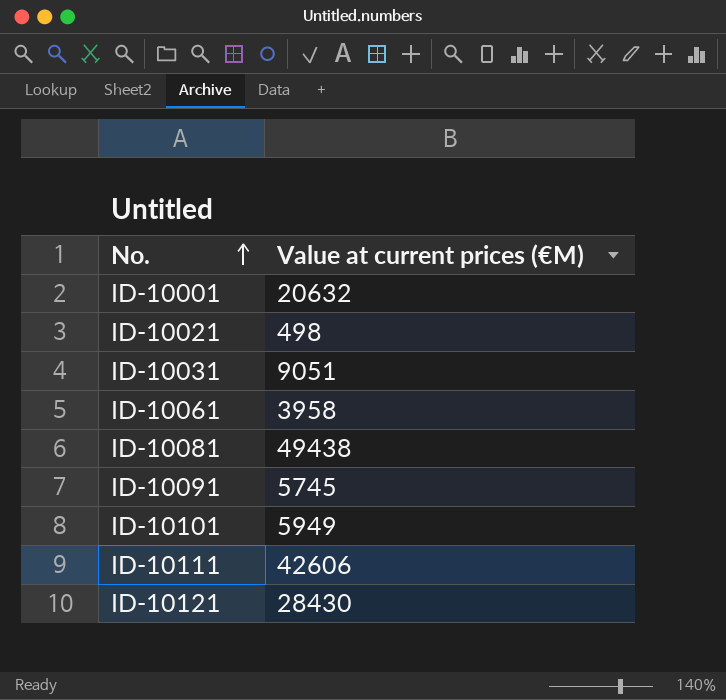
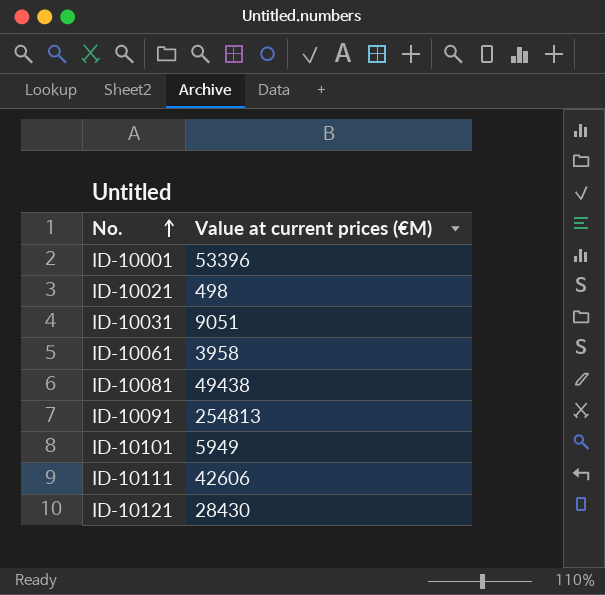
ID-10001 | Value at current prices (€M): 20632 -> 53396
ID-10091 | Value at current prices (€M): 5745 -> 254813

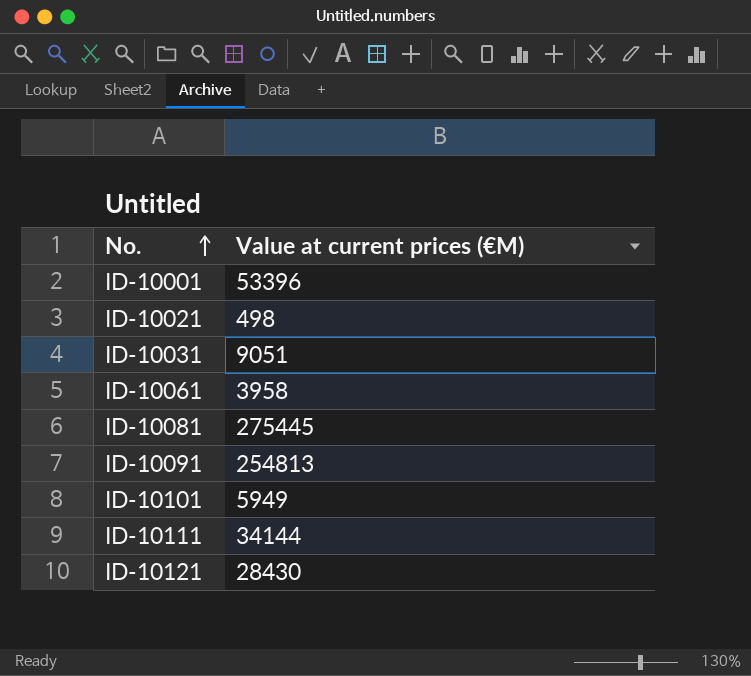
ID-10081 | Value at current prices (€M): 49438 -> 275445
ID-10111 | Value at current prices (€M): 42606 -> 34144

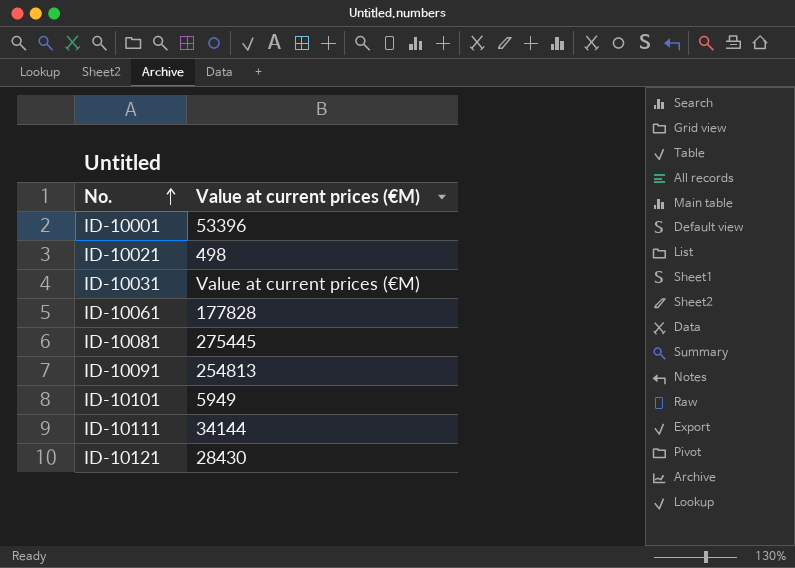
ID-10031 | Value at current prices (€M): 9051 -> Value at current prices (€M)
ID-10061 | Value at current prices (€M): 3958 -> 177828

